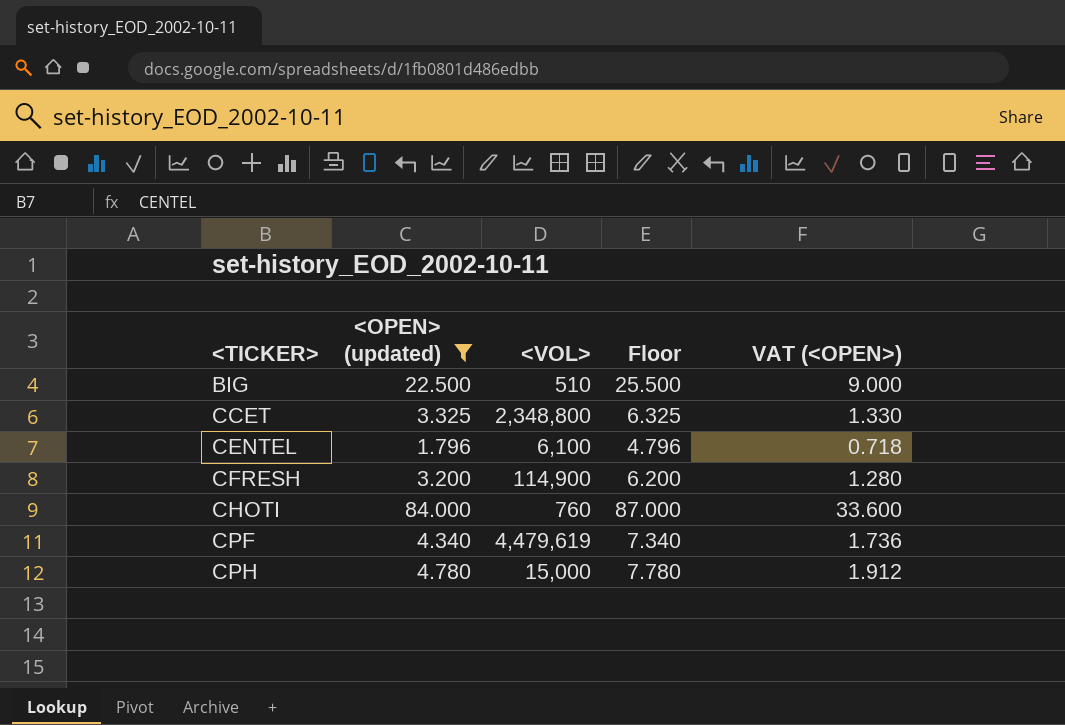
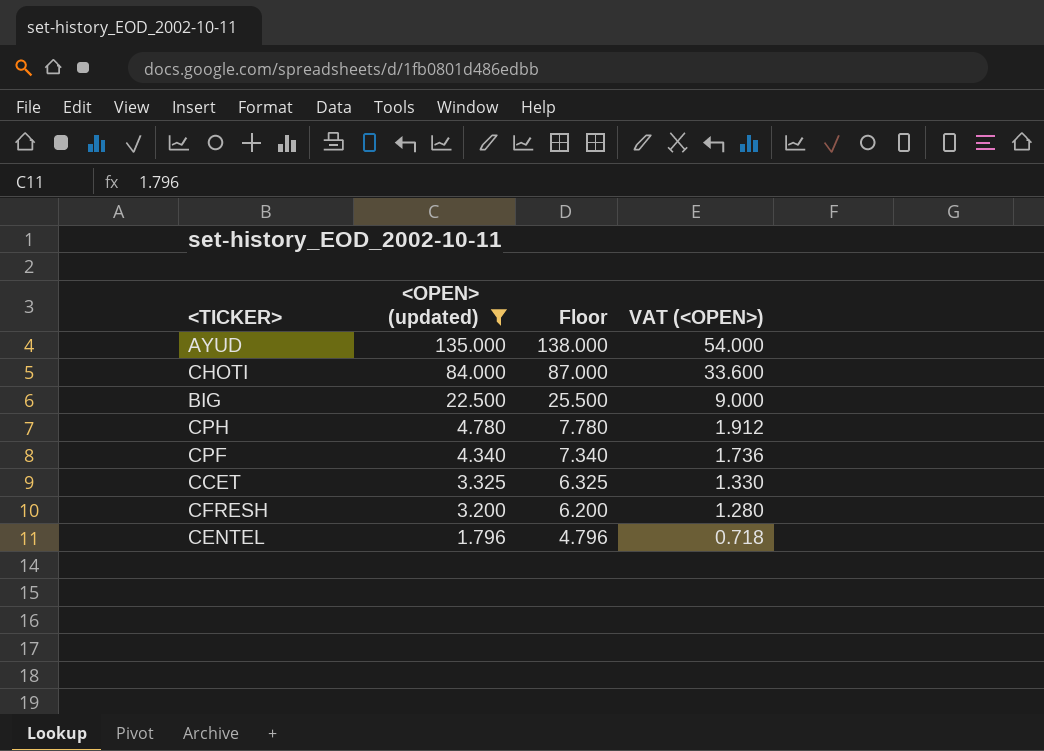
row order: <TICKER> ascending -> <OPEN> (updated) descending
column <VOL> | position: 3 -> none
row AYUD: none -> 135.000 | 138.000 | 54.000

